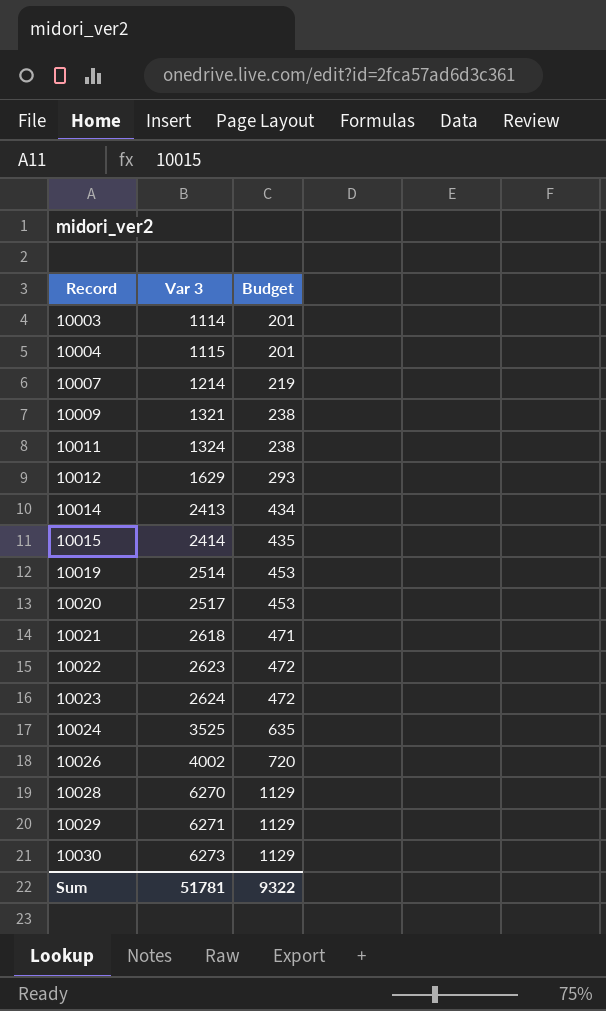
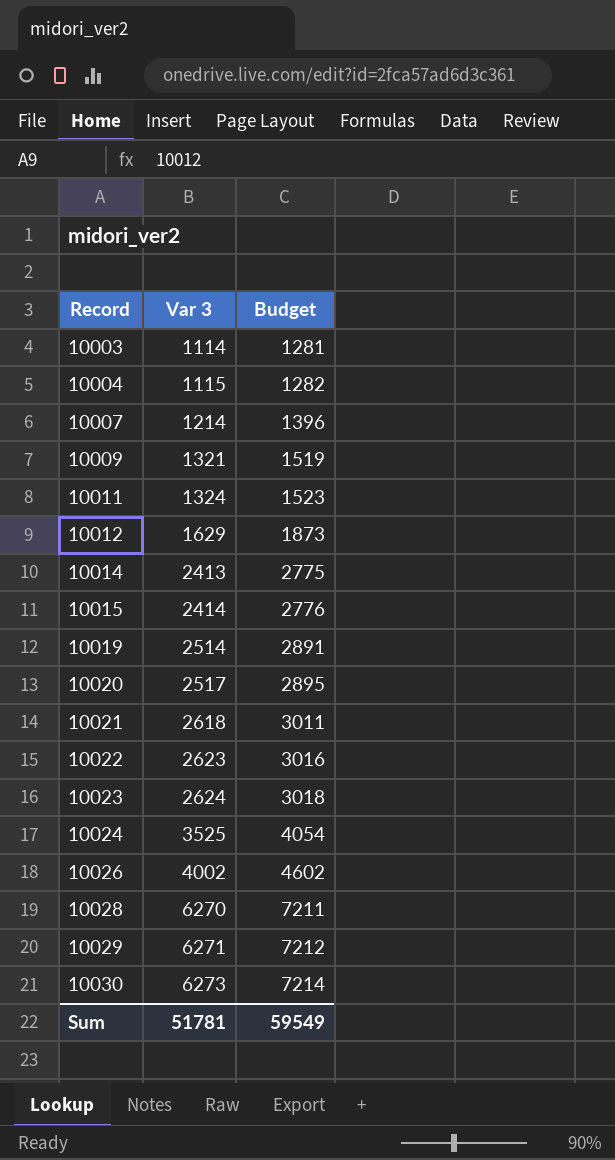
column Budget | formula: [Var 3] * 0.18 -> [Var 3] * 1.15
Sum | Budget: 9322 -> 59549

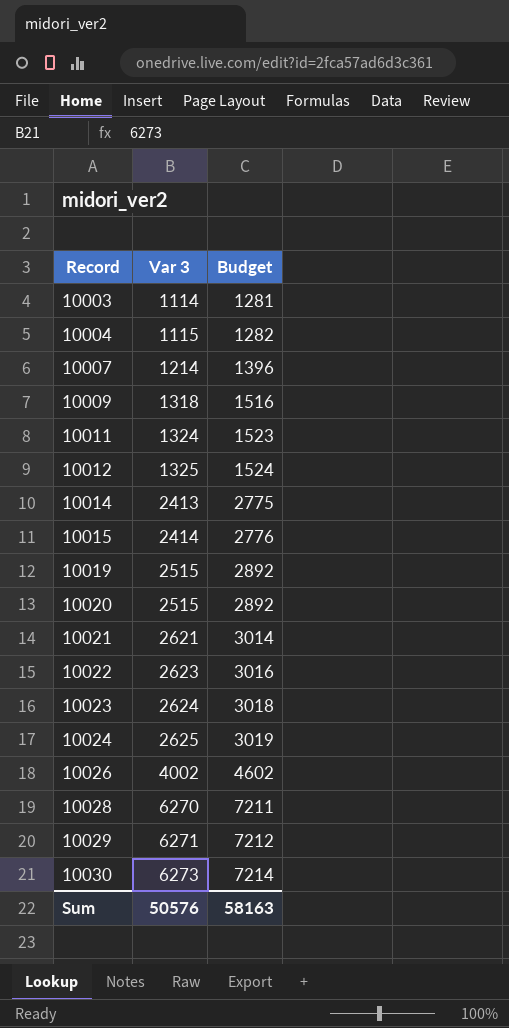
10009 | Var 3: 1321 -> 1318
10009 | Budget: 1519 -> 1516
10012 | Var 3: 1629 -> 1325
10012 | Budget: 1873 -> 1524
10019 | Var 3: 2514 -> 2515
10019 | Budget: 2891 -> 2892
10020 | Var 3: 2517 -> 2515
10020 | Budget: 2895 -> 2892
10021 | Var 3: 2618 -> 2621
10021 | Budget: 3011 -> 3014
10024 | Var 3: 3525 -> 2625
10024 | Budget: 4054 -> 3019
Sum | Var 3: 51781 -> 50576
Sum | Budget: 59549 -> 58163

